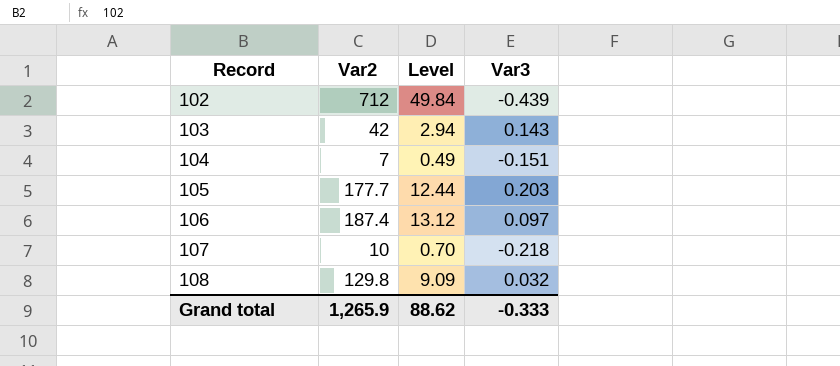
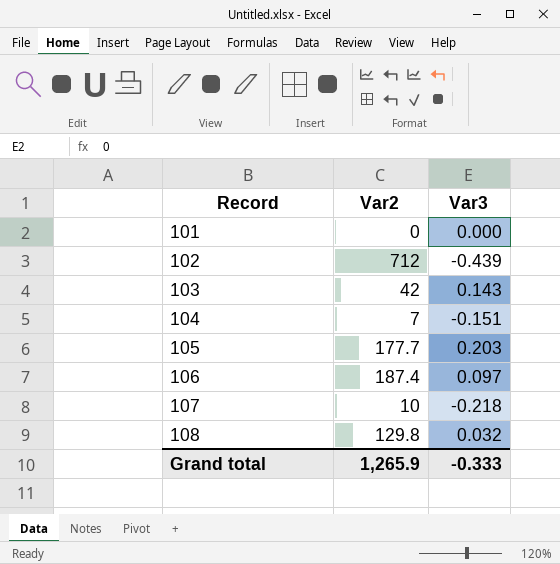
column Level | formula: [Var2] * 0.07 -> none
row 101: none -> 0 | 0.000

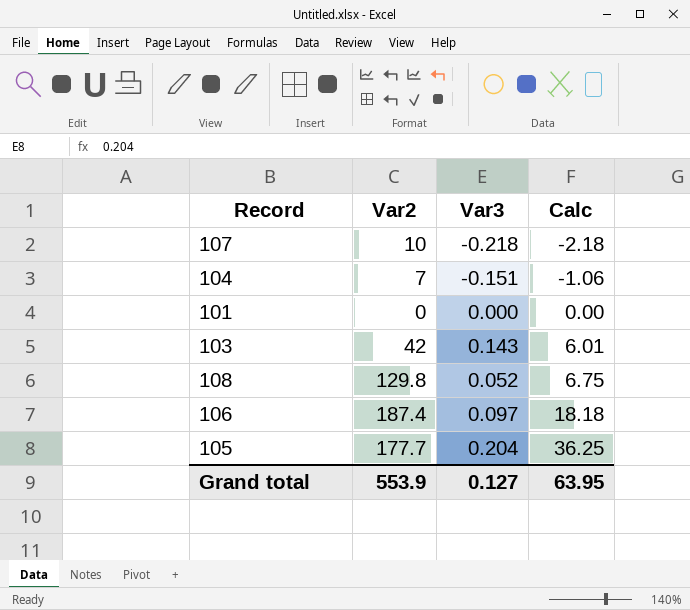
row order: Record ascending -> Calc ascending
column Calc | formula: none -> [Var2] * [Var3]
row 102: 712 | -0.439 -> none
108 | Var3: 0.032 -> 0.052
105 | Var3: 0.203 -> 0.204
Grand total | Var2: 1,265.9 -> 553.9
Grand total | Var3: -0.333 -> 0.127

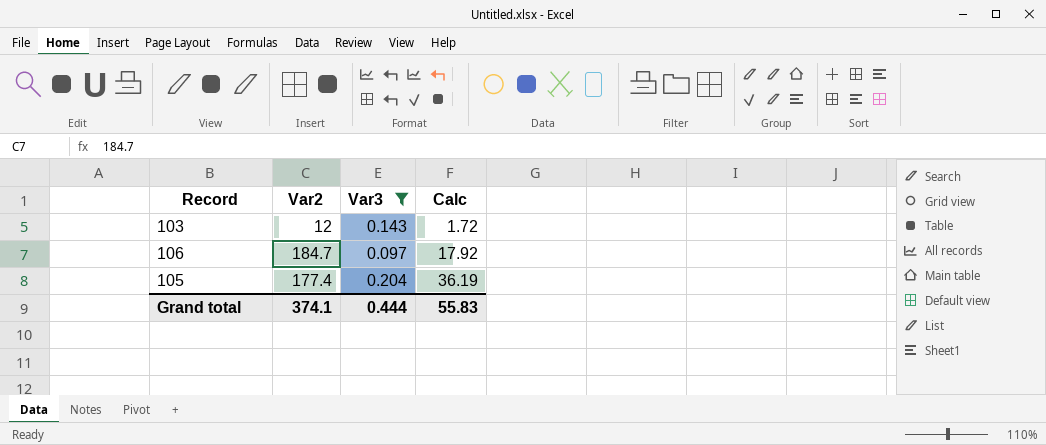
filter: none -> Var3 >= 0.097
103 | Var2: 42 -> 12
103 | Calc: 6.01 -> 1.72
106 | Var2: 187.4 -> 184.7
106 | Calc: 18.18 -> 17.92
105 | Var2: 177.7 -> 177.4
105 | Calc: 36.25 -> 36.19
Grand total | Var2: 553.9 -> 374.1
Grand total | Var3: 0.127 -> 0.444
Grand total | Calc: 63.95 -> 55.83

